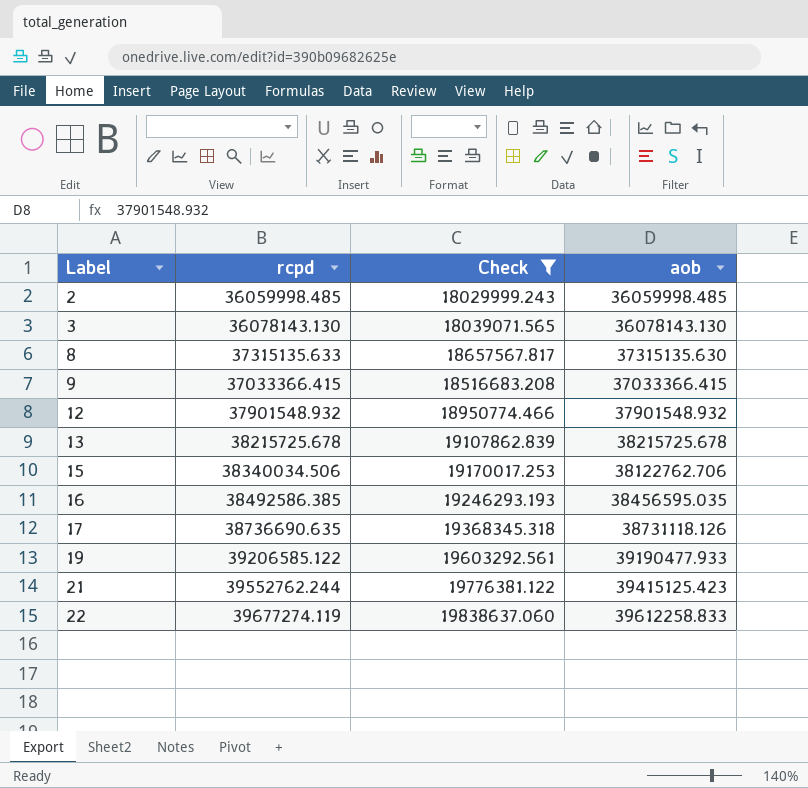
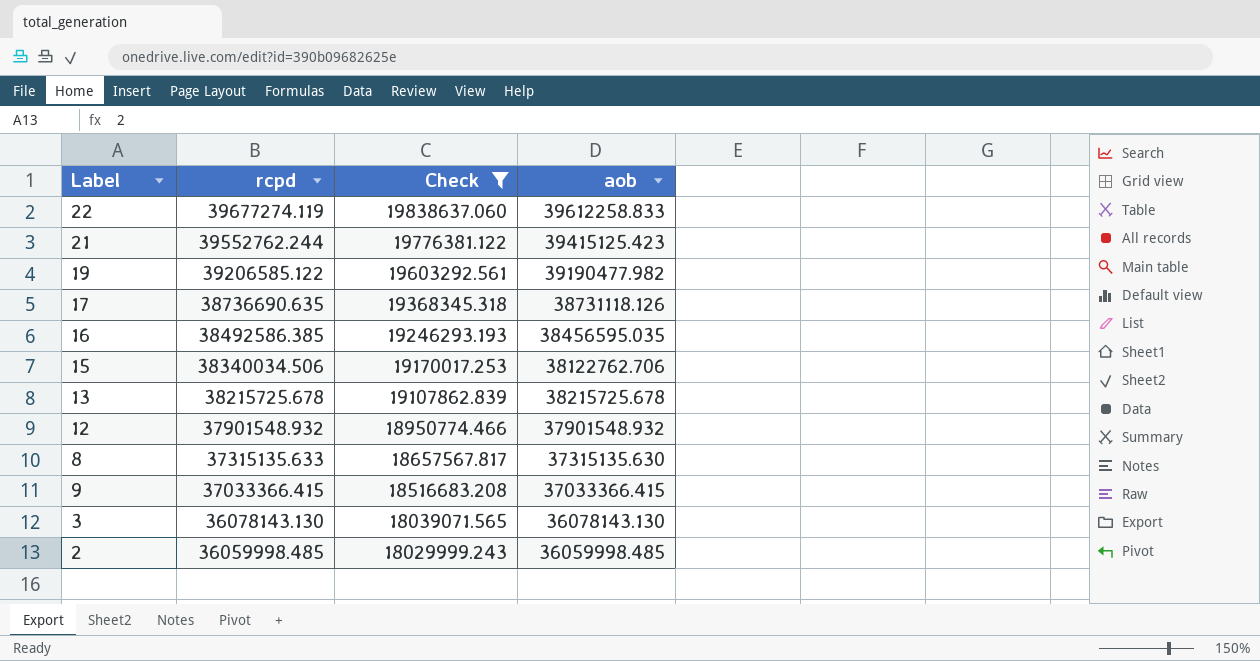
row order: Label ascending -> rcpd descending
19 | aob: 39190477.933 -> 39190477.982

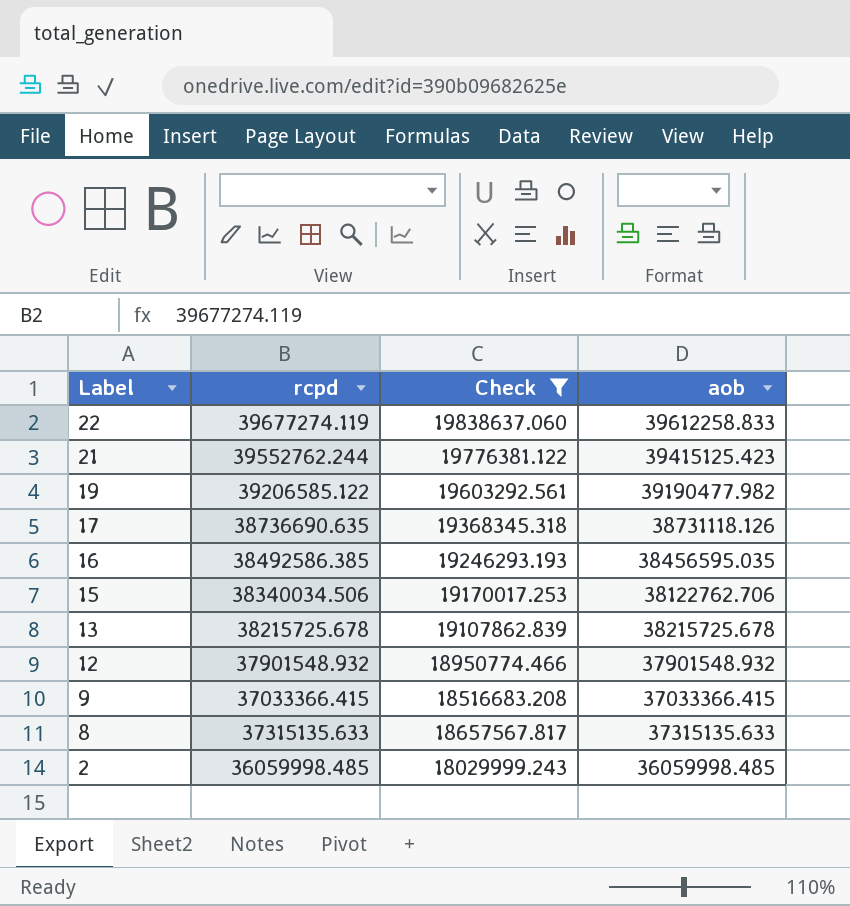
row order: rcpd descending -> Label descending
row 3: 36078143.130 | 18039071.565 | 36078143.130 -> none
8 | aob: 37315135.630 -> 37315135.633

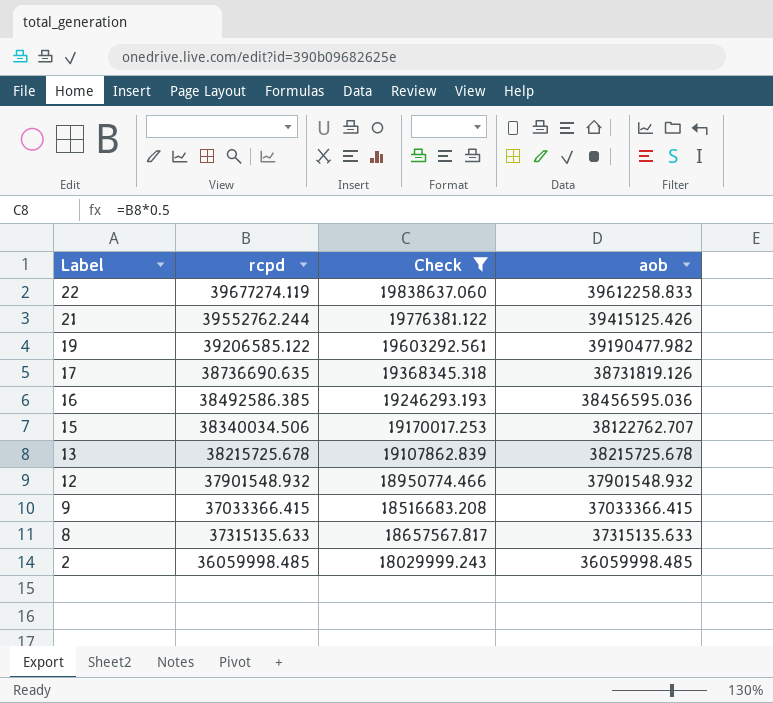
21 | aob: 39415125.423 -> 39415125.426
17 | aob: 38731118.126 -> 38731819.126
16 | aob: 38456595.035 -> 38456595.036
15 | aob: 38122762.706 -> 38122762.707

